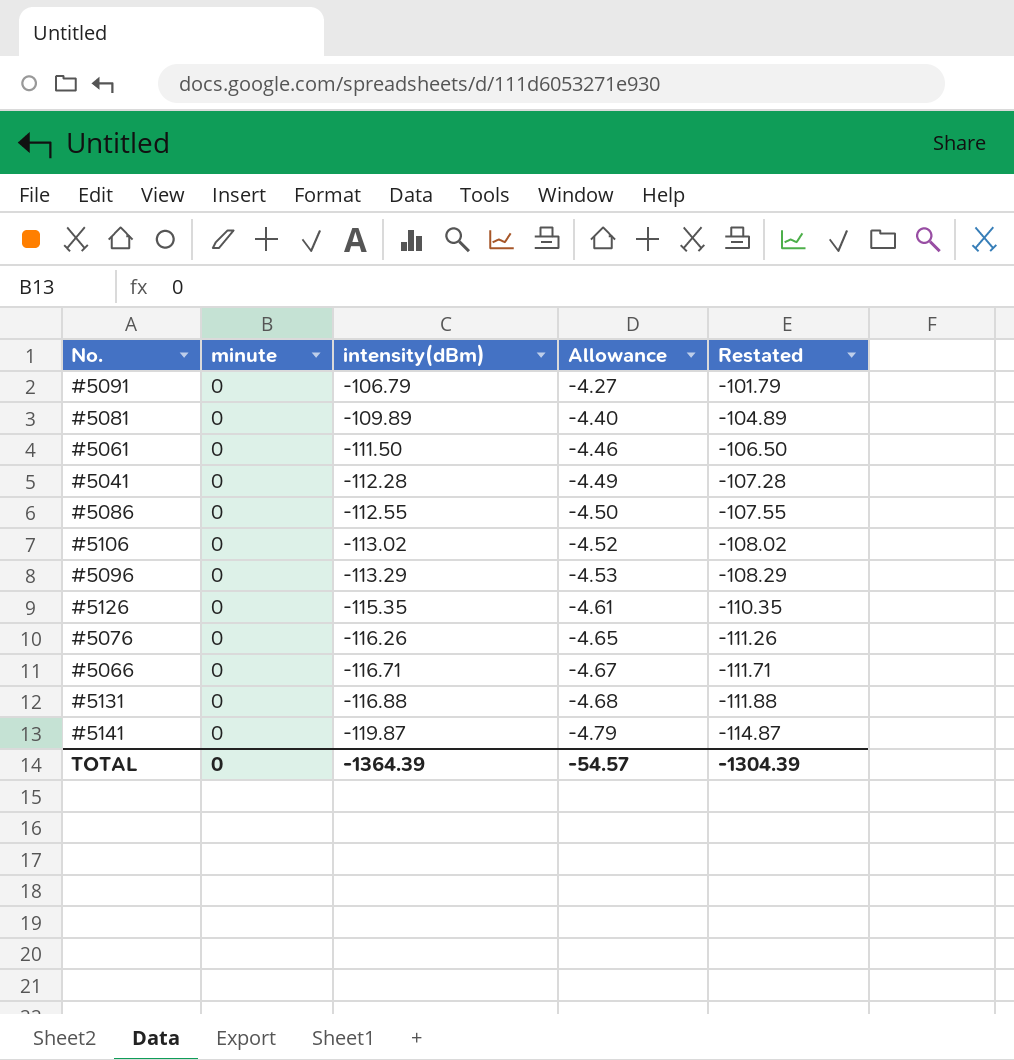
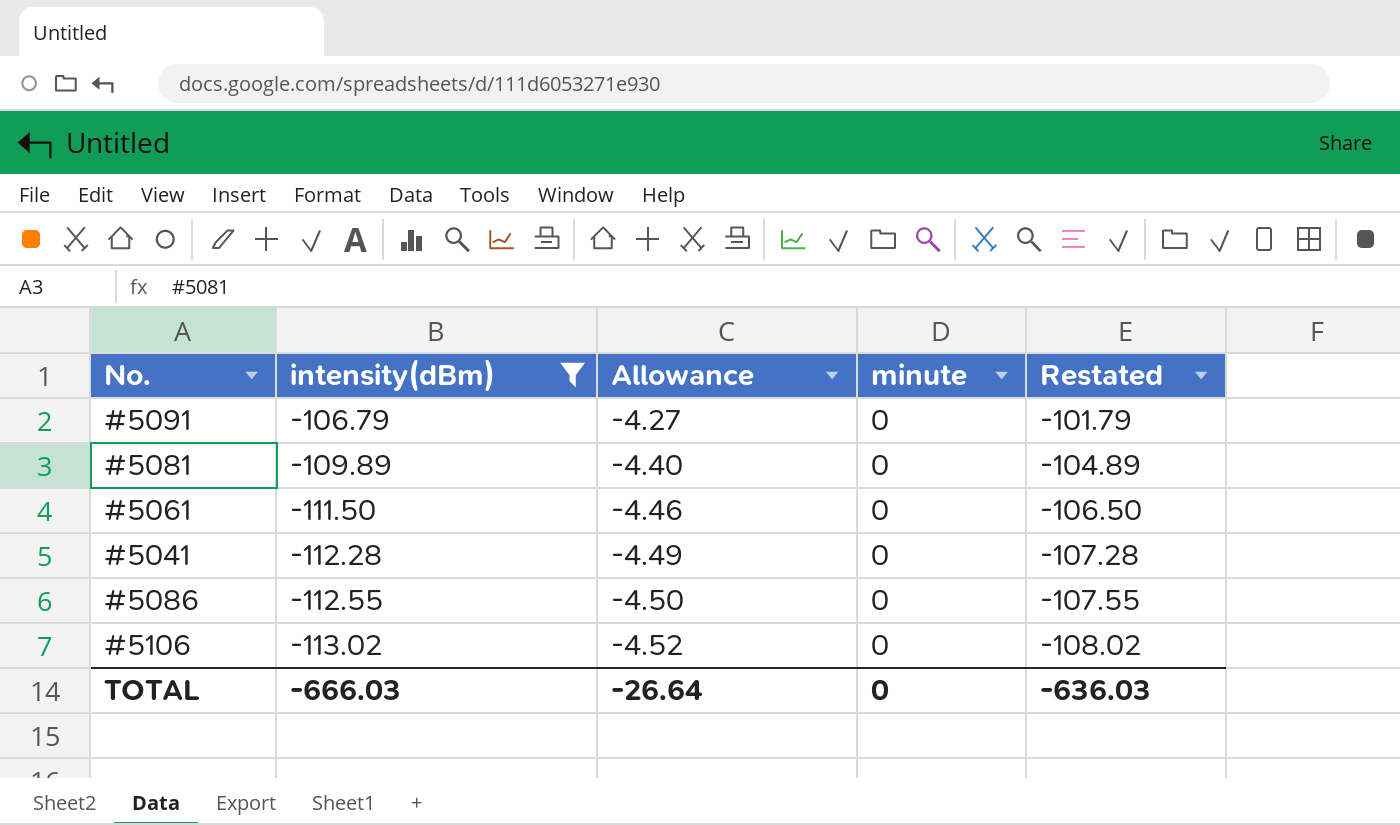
filter: none -> intensity(dBm) >= -113.02
column minute | position: 2 -> 4
TOTAL | intensity(dBm): -1364.39 -> -666.03
TOTAL | Allowance: -54.57 -> -26.64
TOTAL | Restated: -1304.39 -> -636.03

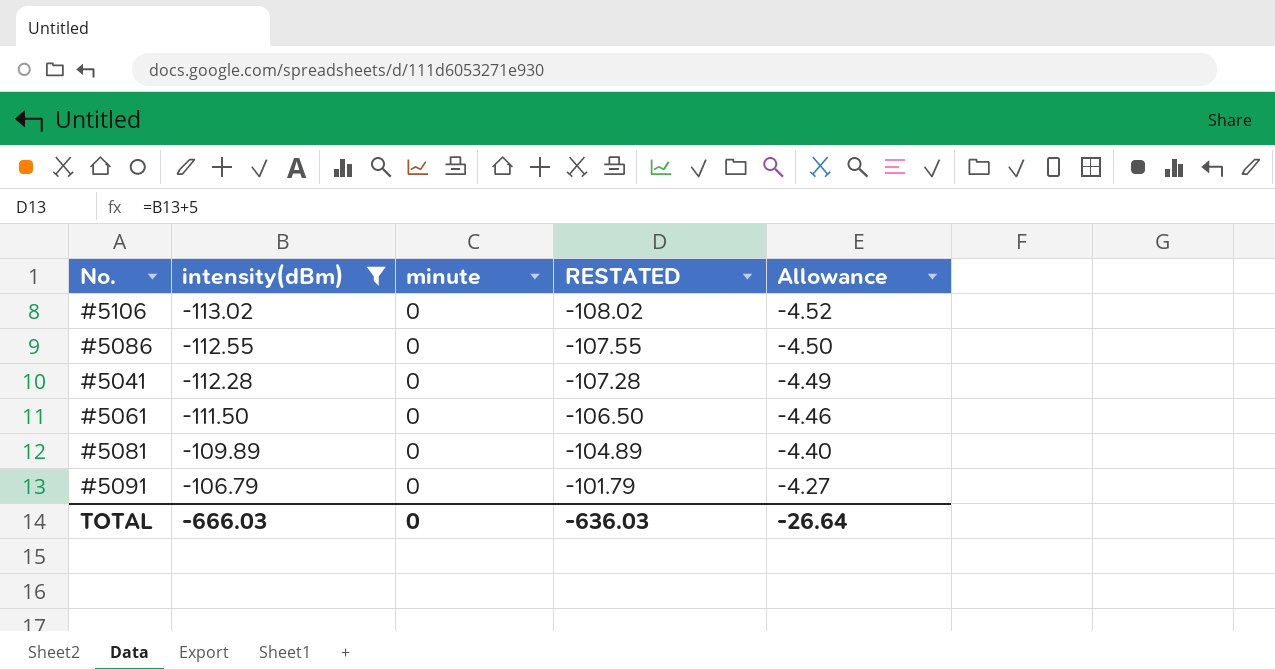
row order: intensity(dBm) descending -> intensity(dBm) ascending
column name: Restated -> RESTATED
column Allowance | position: 3 -> 5

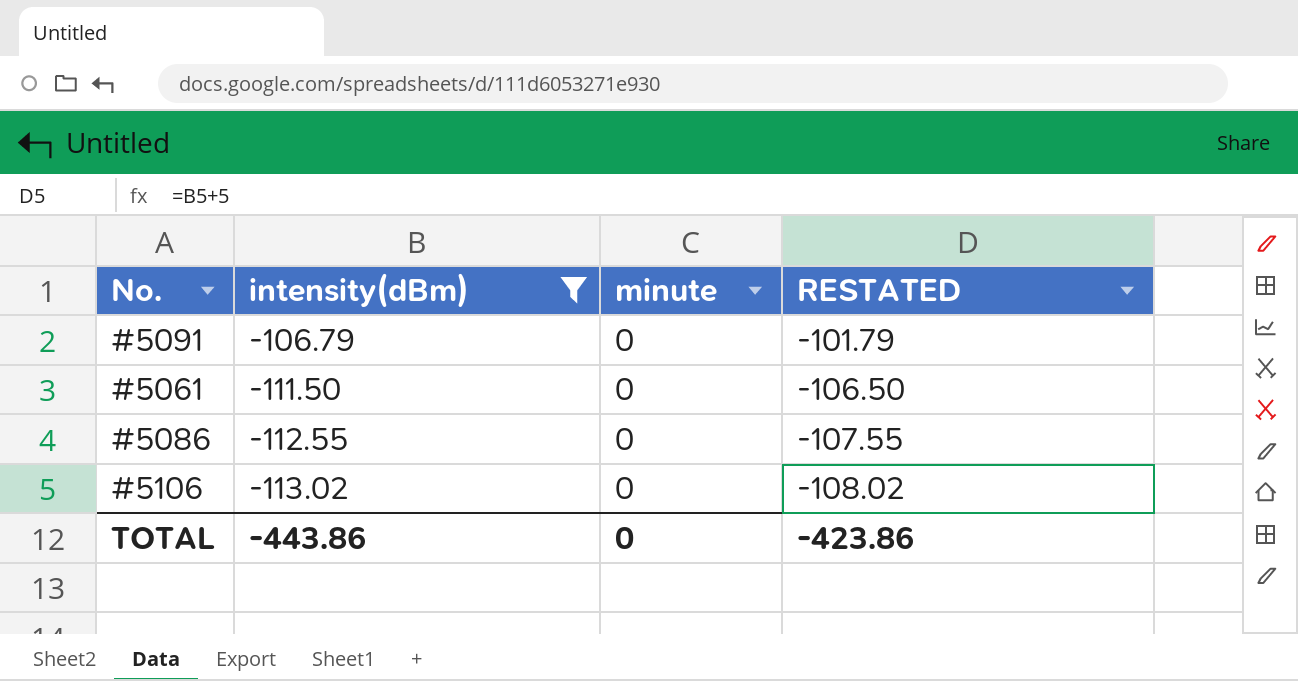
row order: intensity(dBm) ascending -> intensity(dBm) descending
column Allowance | formula: [intensity(dBm)] * 0.04 -> none
row #5041: -112.28 | 0 | -107.28 | -4.49 -> none
row #5081: -109.89 | 0 | -104.89 | -4.40 -> none
TOTAL | intensity(dBm): -666.03 -> -443.86
TOTAL | RESTATED: -636.03 -> -423.86

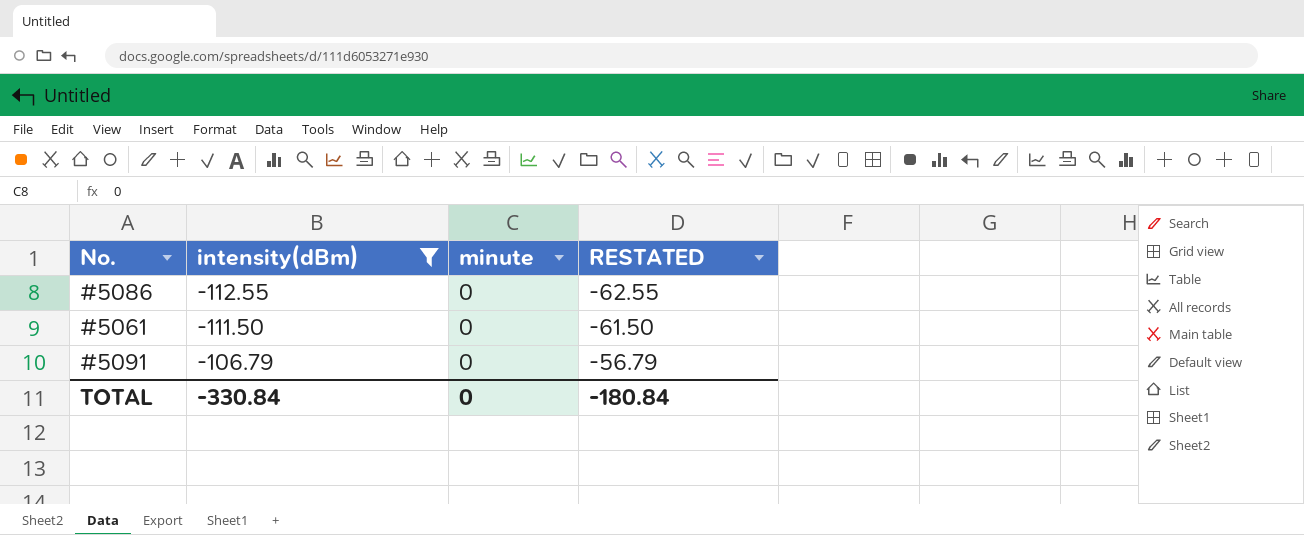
row order: intensity(dBm) descending -> intensity(dBm) ascending
column RESTATED | formula: [intensity(dBm)] + 5 -> [intensity(dBm)] + 50
row #5106: -113.02 | 0 | -108.02 -> none
TOTAL | intensity(dBm): -443.86 -> -330.84
TOTAL | RESTATED: -423.86 -> -180.84

